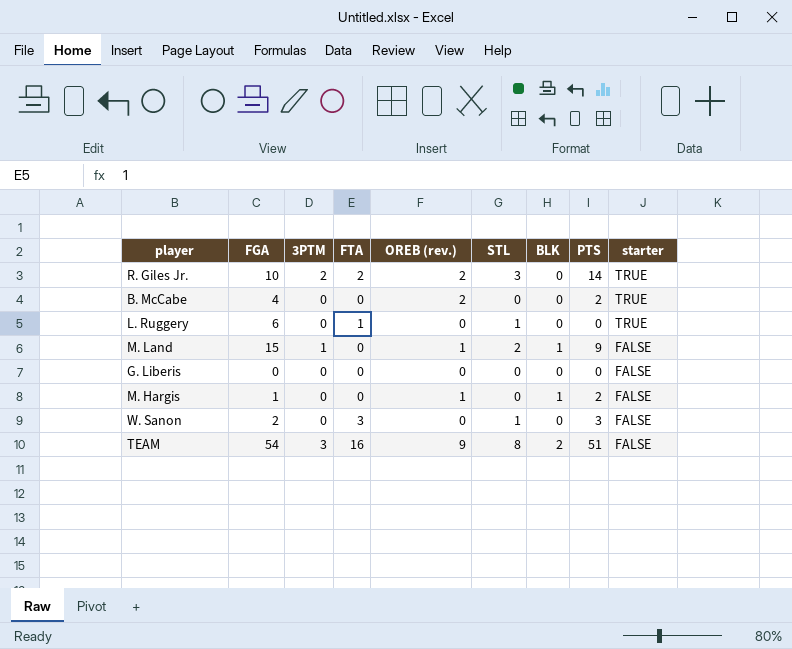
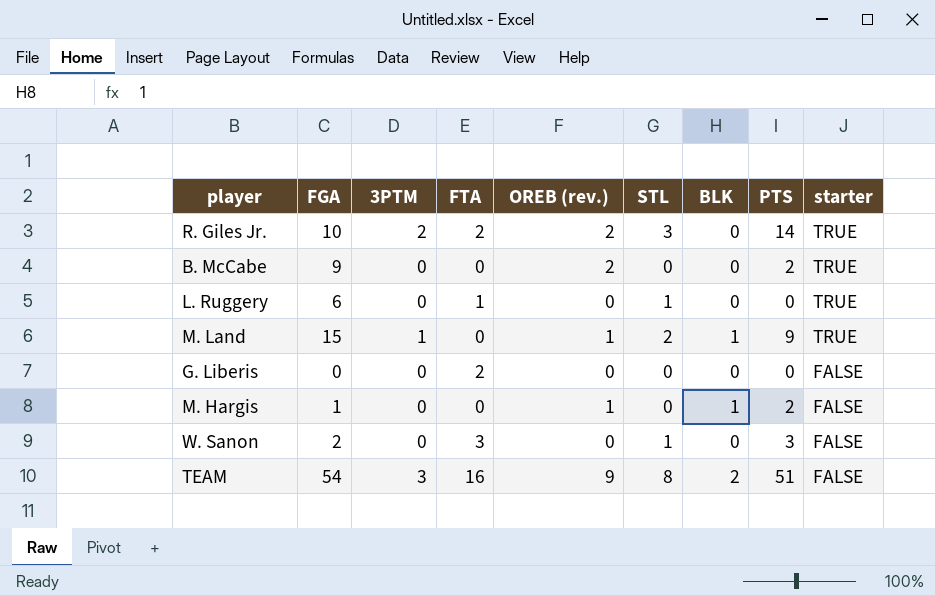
B. McCabe | FGA: 4 -> 9
M. Land | starter: FALSE -> TRUE
G. Liberis | FTA: 0 -> 2

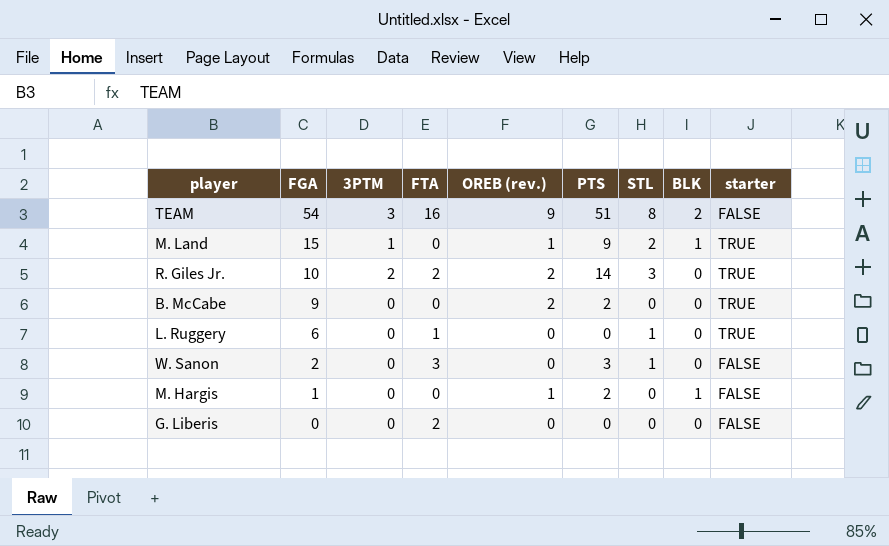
row order: starter descending -> FGA descending
column PTS | position: 8 -> 6

